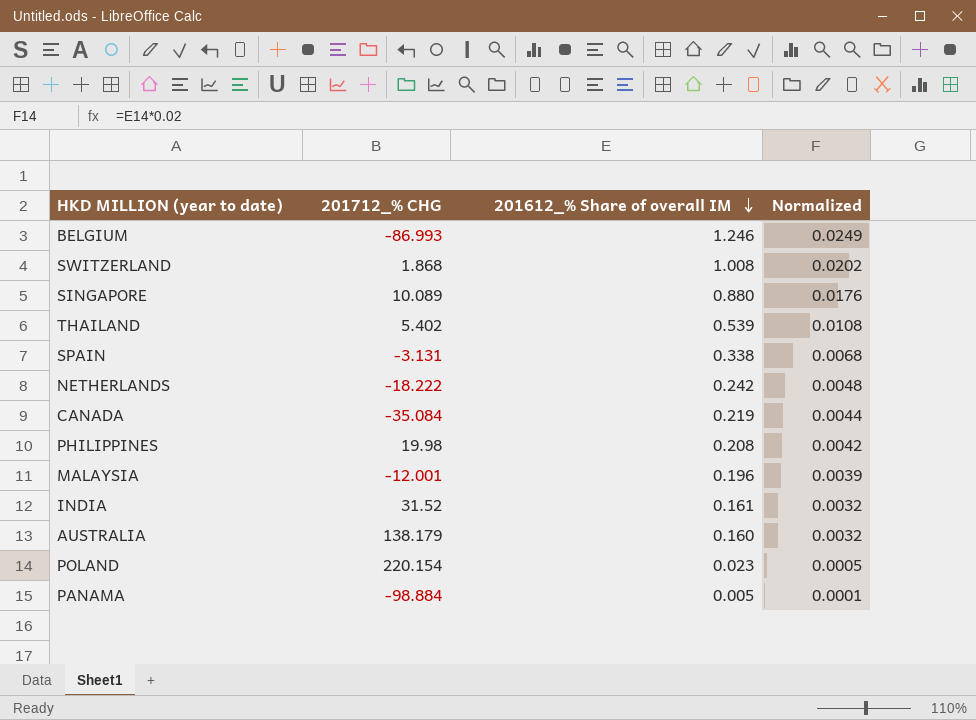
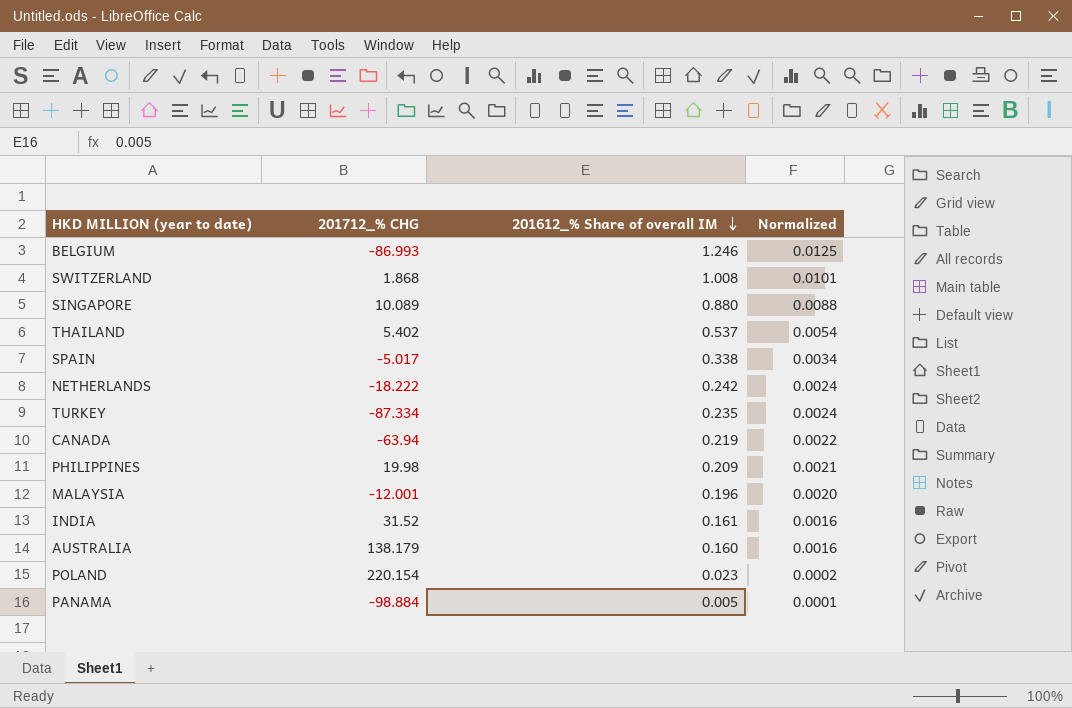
column Normalized | formula: [201612_% Share of overall IM] * 0.02 -> [201612_% Share of overall IM] * 0.01
THAILAND | 201612_% Share of overall IM: 0.539 -> 0.537
SPAIN | 201712_% CHG: -3.131 -> -5.017
row TURKEY: none -> -87.334 | 0.235 | 0.0024
CANADA | 201712_% CHG: -35.084 -> -63.94
PHILIPPINES | 201612_% Share of overall IM: 0.208 -> 0.209

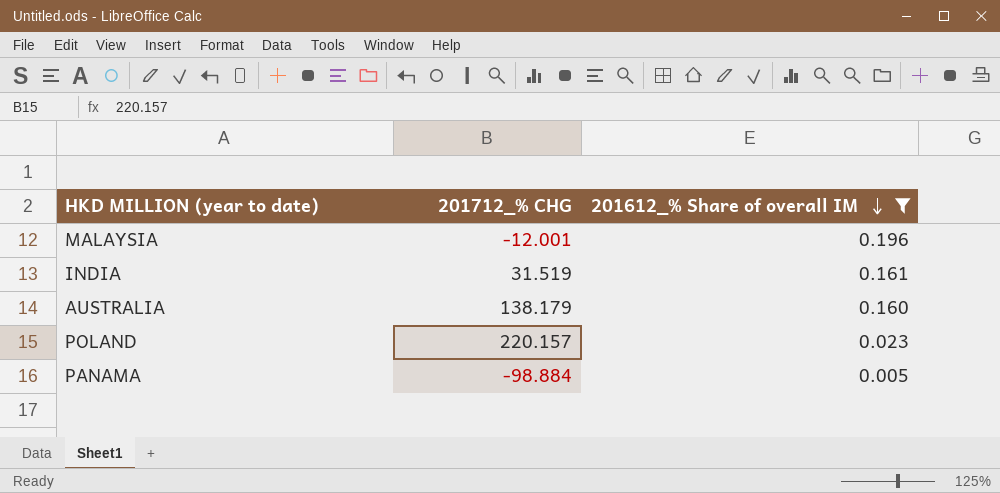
filter: none -> 201612_% Share of overall IM <= 0.196
column Normalized | formula: [201612_% Share of overall IM] * 0.01 -> none
INDIA | 201712_% CHG: 31.52 -> 31.519
POLAND | 201712_% CHG: 220.154 -> 220.157

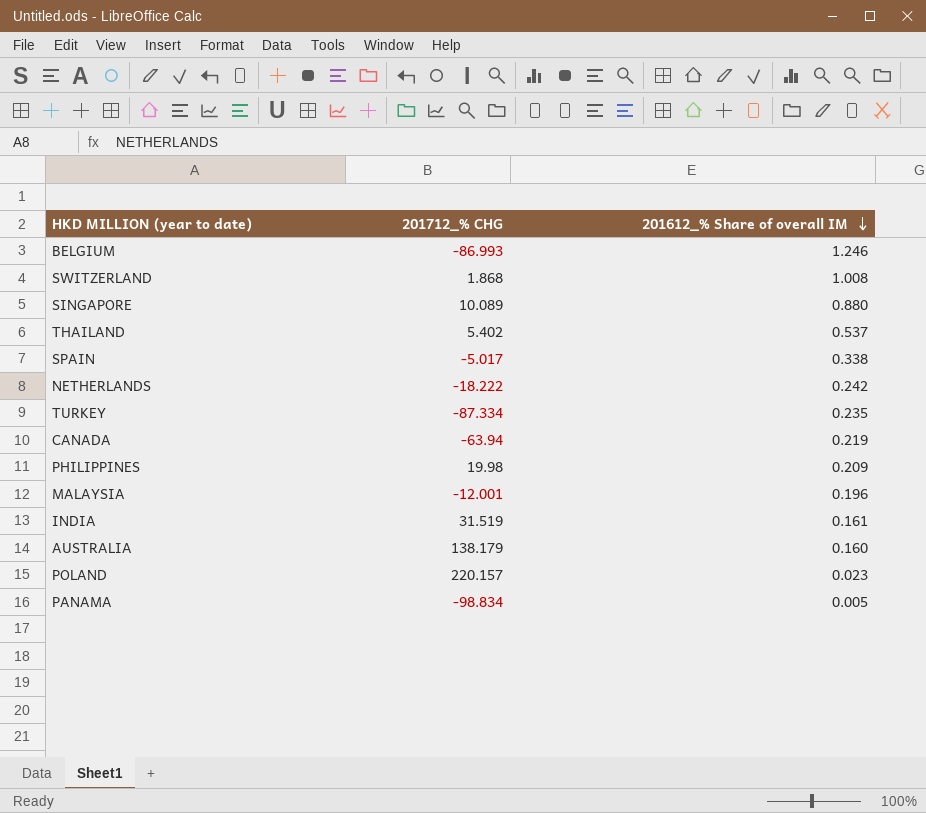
filter: 201612_% Share of overall IM <= 0.196 -> none
PANAMA | 201712_% CHG: -98.884 -> -98.834

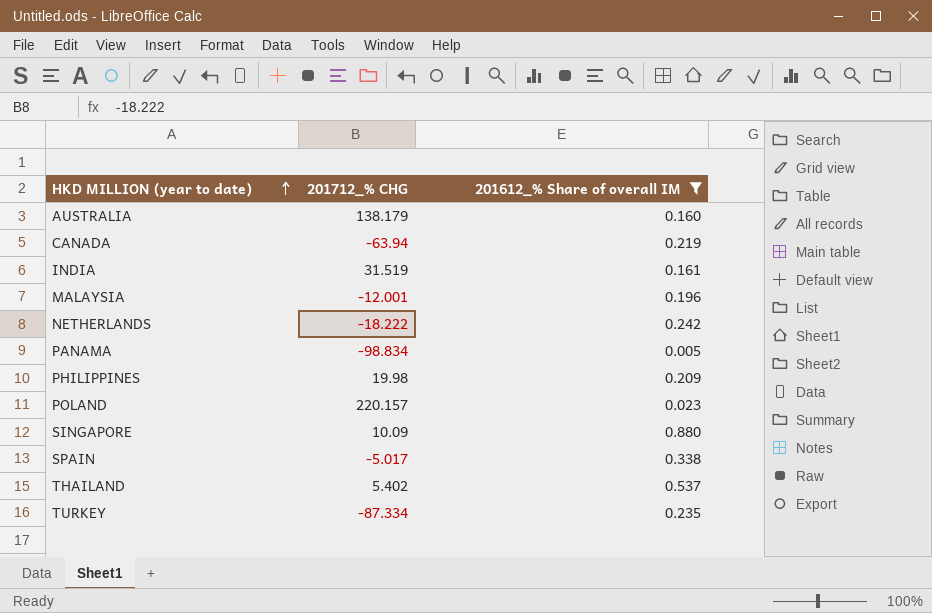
filter: none -> 201612_% Share of overall IM <= 0.880
row order: 201612_% Share of overall IM descending -> HKD MILLION (year to date) ascending
SINGAPORE | 201712_% CHG: 10.089 -> 10.09

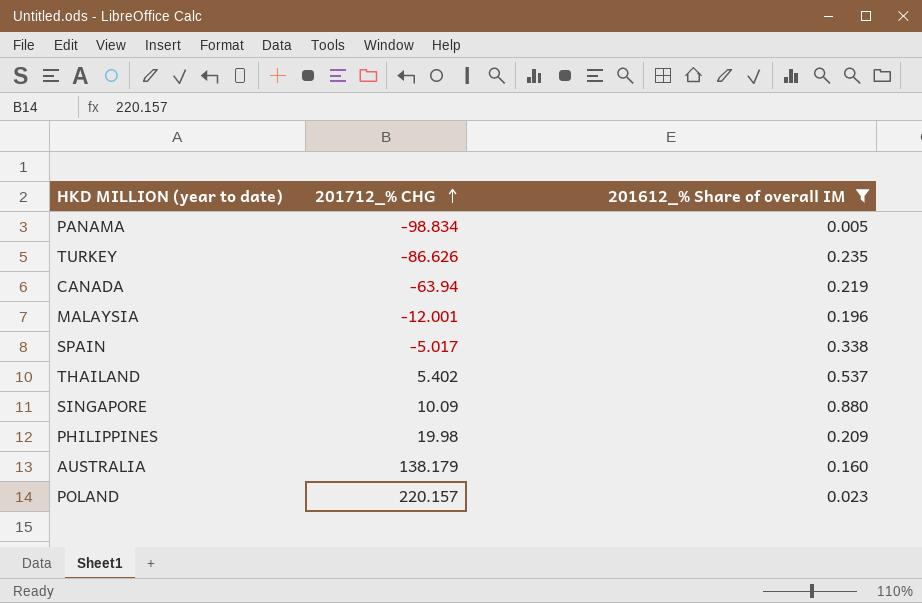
row order: HKD MILLION (year to date) ascending -> 201712_% CHG ascending
row INDIA: 31.519 | 0.161 -> none
row NETHERLANDS: -18.222 | 0.242 -> none
TURKEY | 201712_% CHG: -87.334 -> -86.626

